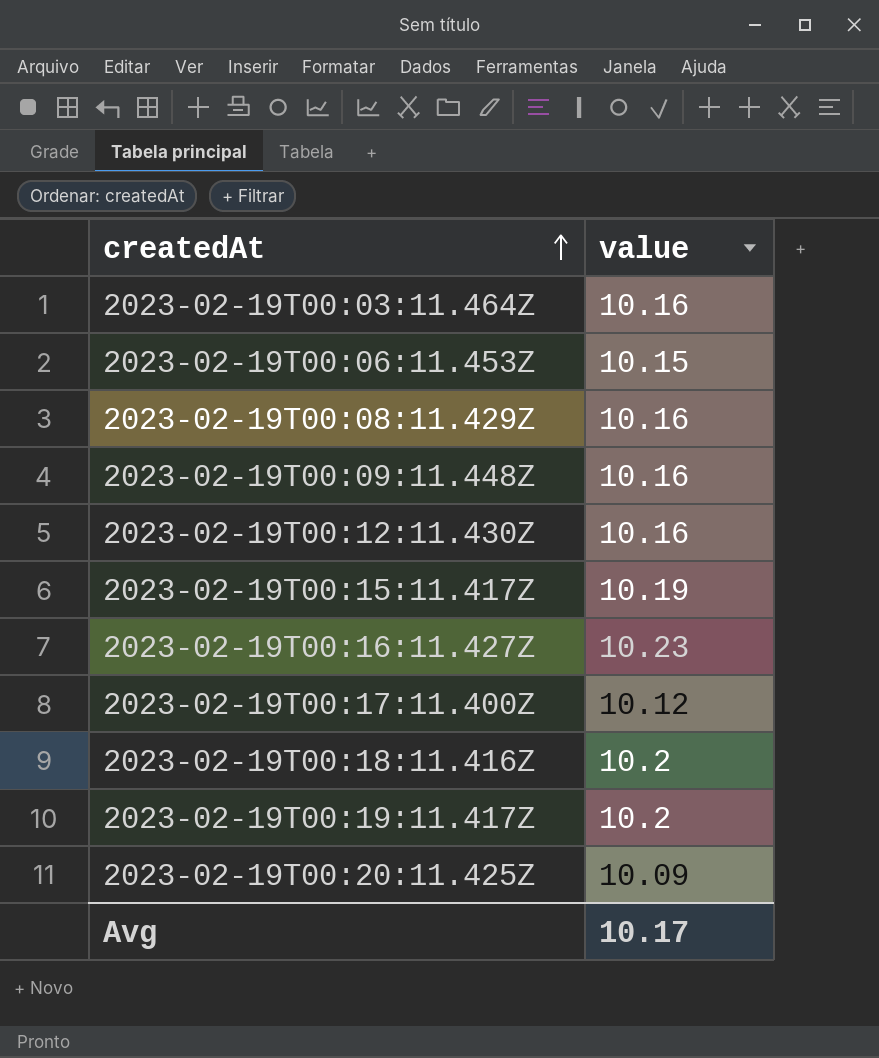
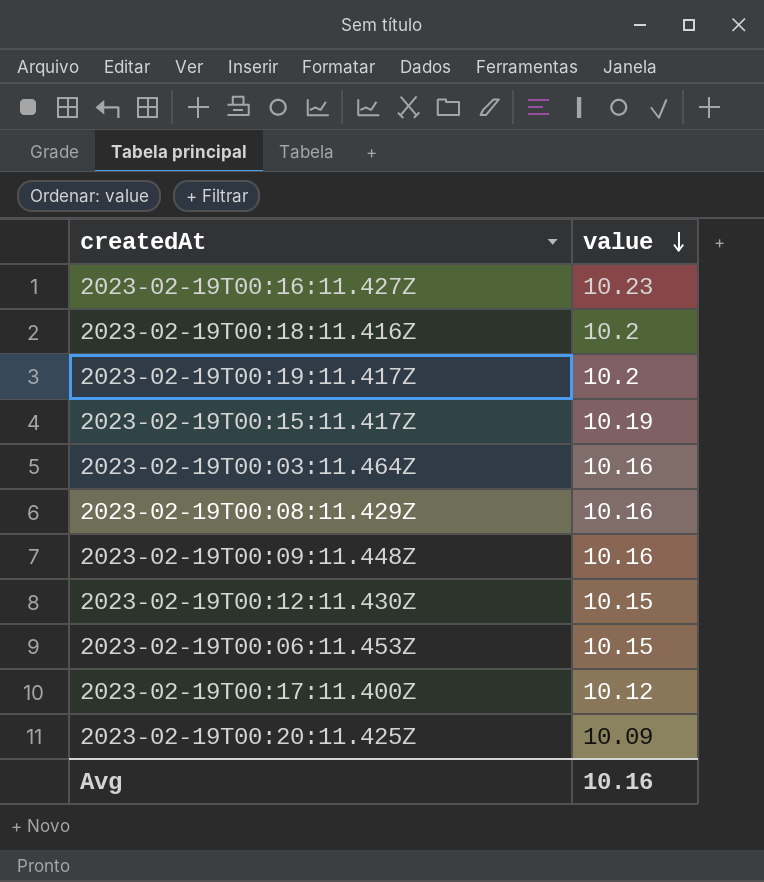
row order: createdAt ascending -> value descending
2023-02-19T00:12:11.430Z | value: 10.16 -> 10.15
Avg | value: 10.17 -> 10.16

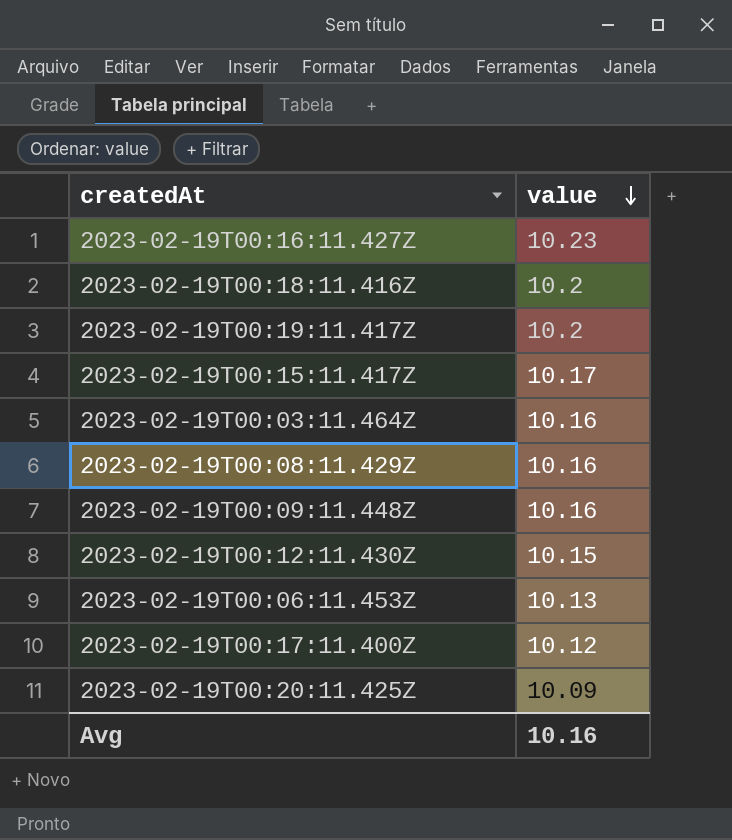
2023-02-19T00:15:11.417Z | value: 10.19 -> 10.17
2023-02-19T00:06:11.453Z | value: 10.15 -> 10.13

